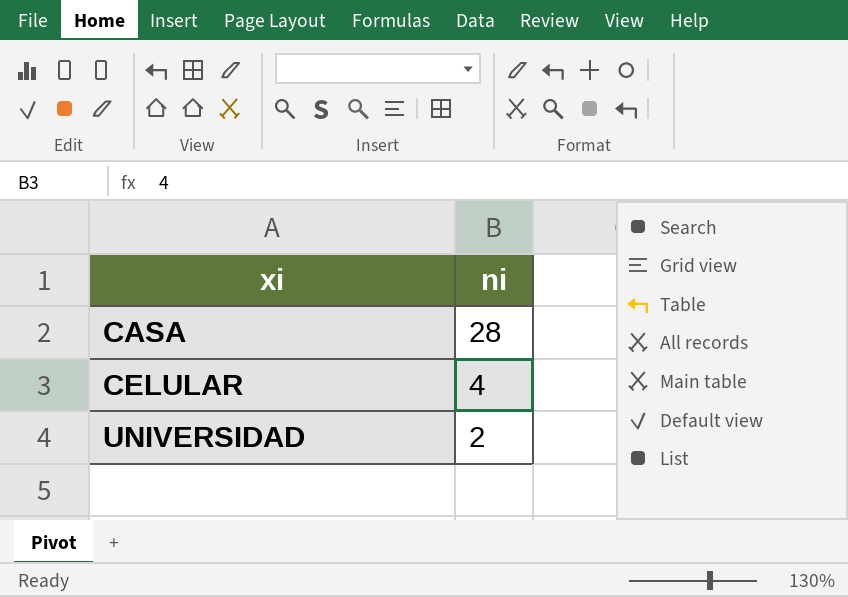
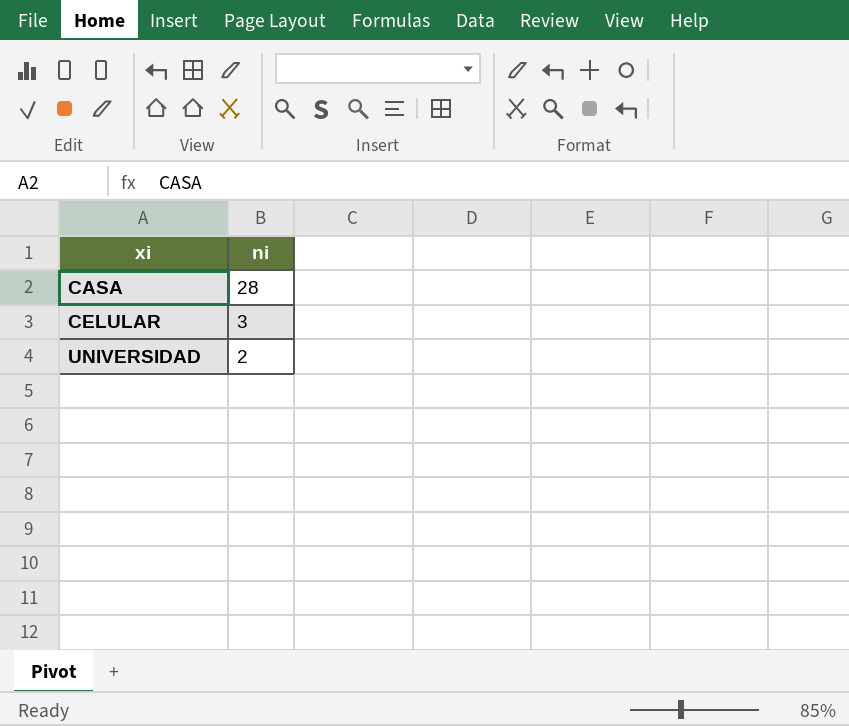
CELULAR | ni: 4 -> 3

